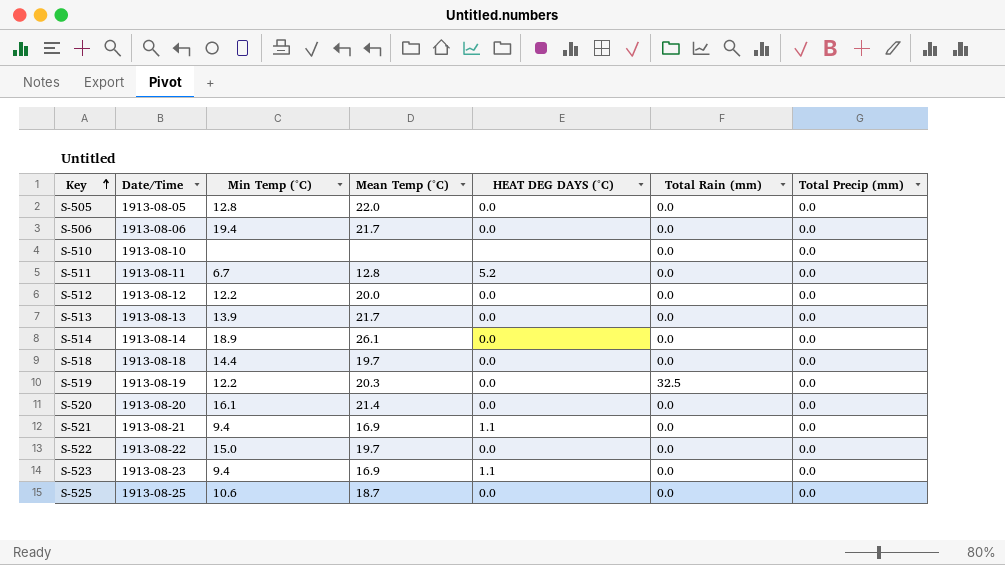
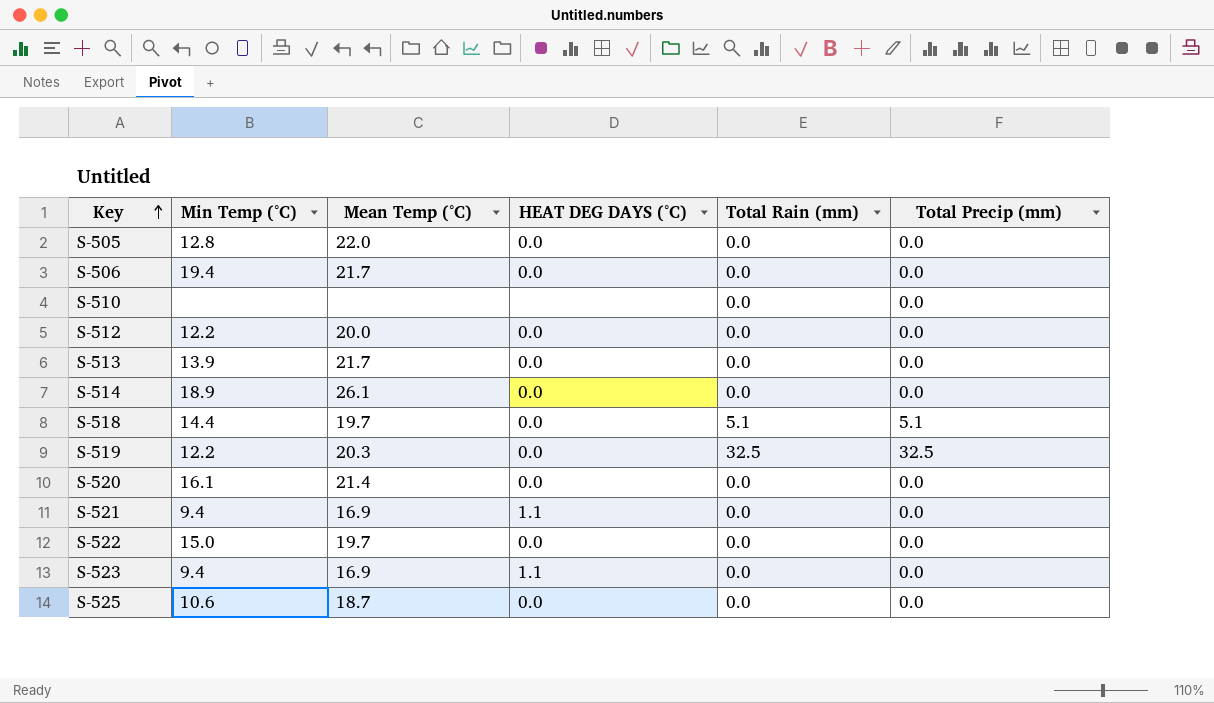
column Date/Time | position: 2 -> none
row S-511: 1913-08-11 | 6.7 | 12.8 | 5.2 | 0.0 | 0.0 -> none
S-518 | Total Rain (mm): 0.0 -> 5.1
S-518 | Total Precip (mm): 0.0 -> 5.1
S-519 | Total Precip (mm): 0.0 -> 32.5

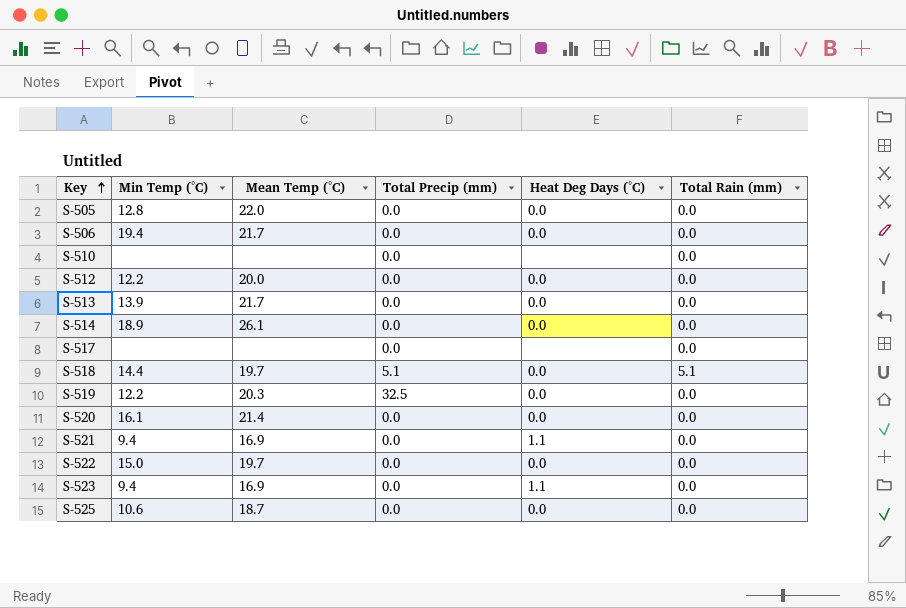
column Total Precip (mm) | position: 6 -> 4
column name: HEAT DEG DAYS (°C) -> Heat Deg Days (°C)
row S-517: none -> none | none | 0.0 | none | 0.0
S-519 | Total Rain (mm): 32.5 -> 0.0

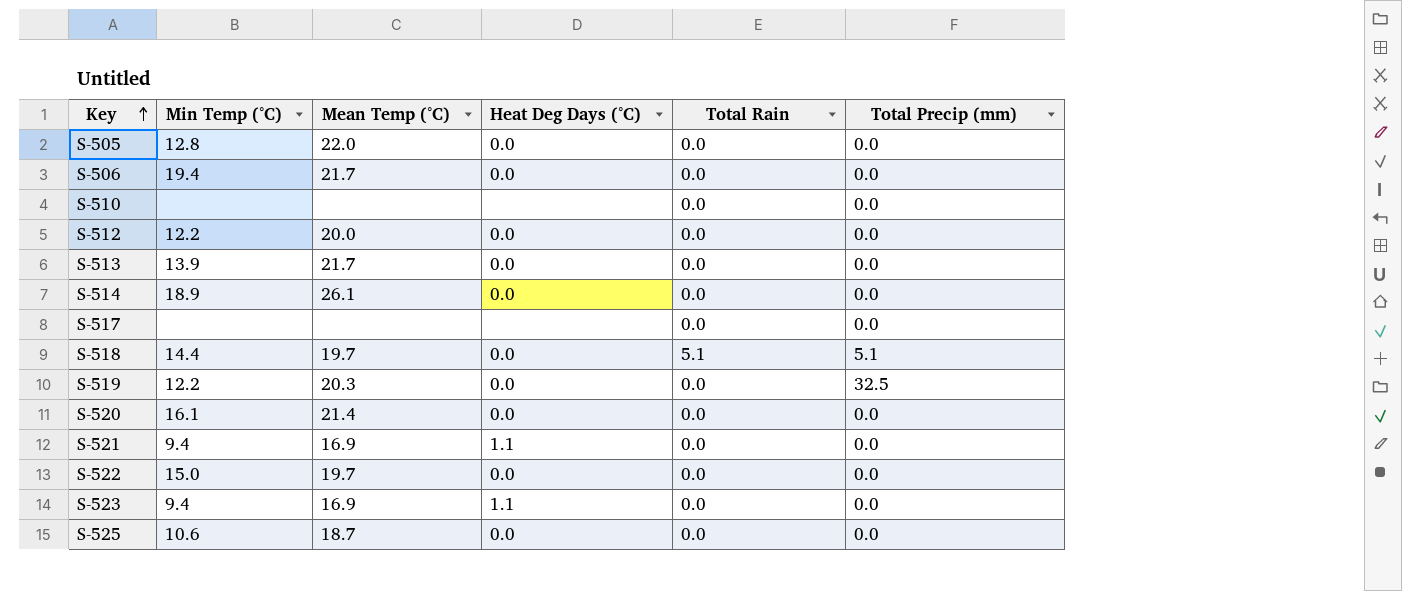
column name: Total Rain (mm) -> Total Rain
column Total Precip (mm) | position: 4 -> 6

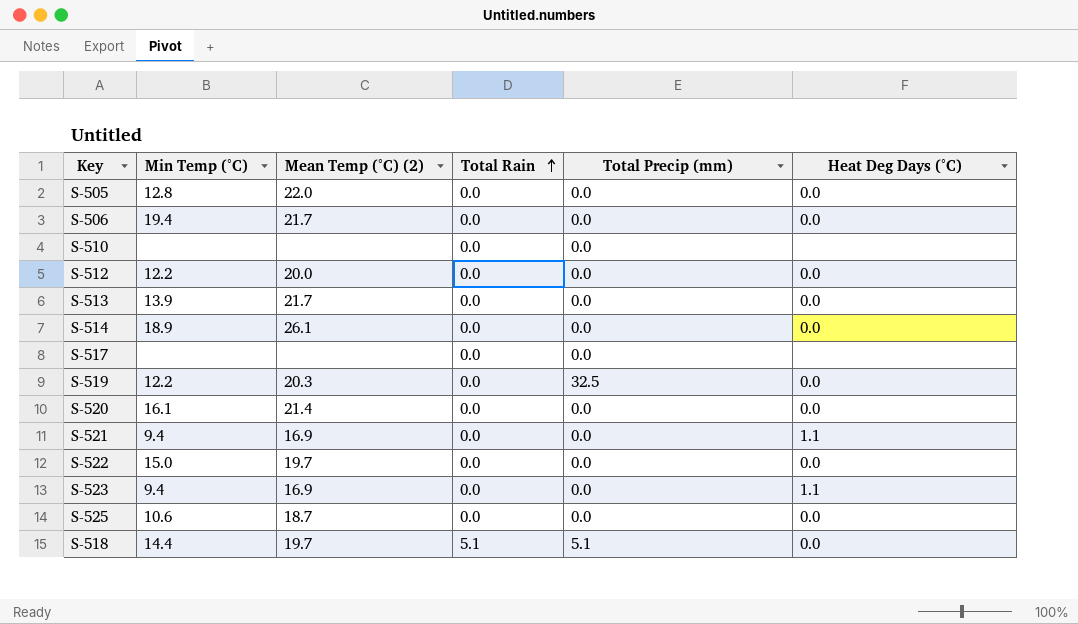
row order: Key ascending -> Total Rain ascending
column name: Mean Temp (°C) -> Mean Temp (°C) (2)
column Heat Deg Days (°C) | position: 4 -> 6

